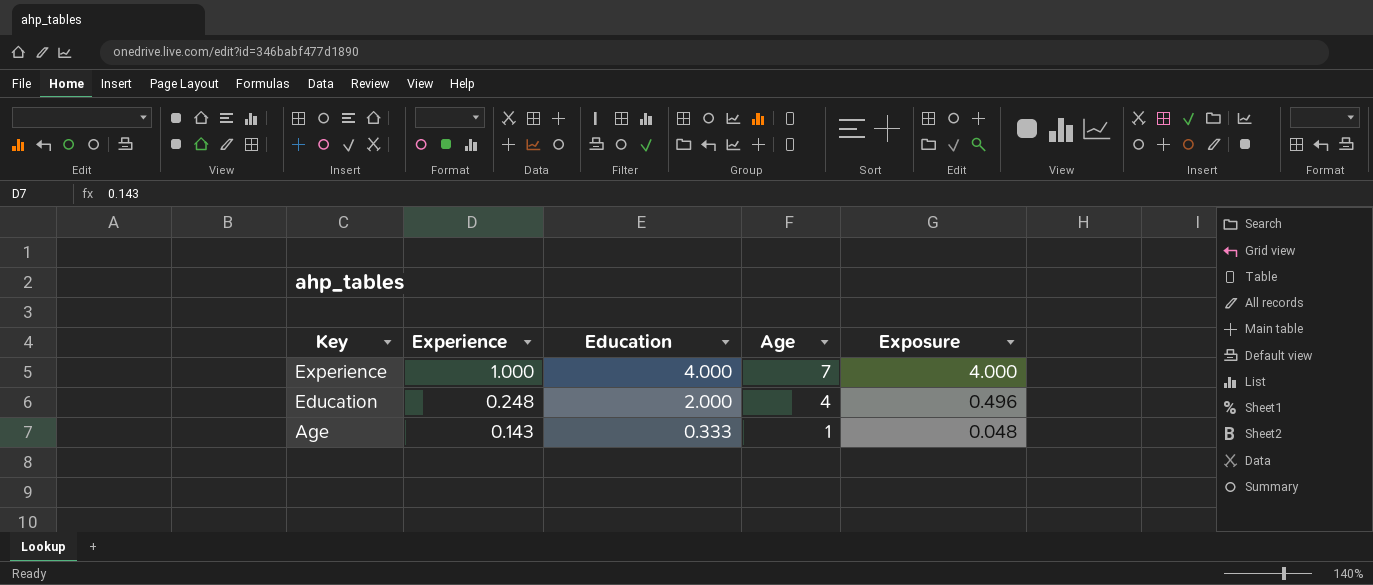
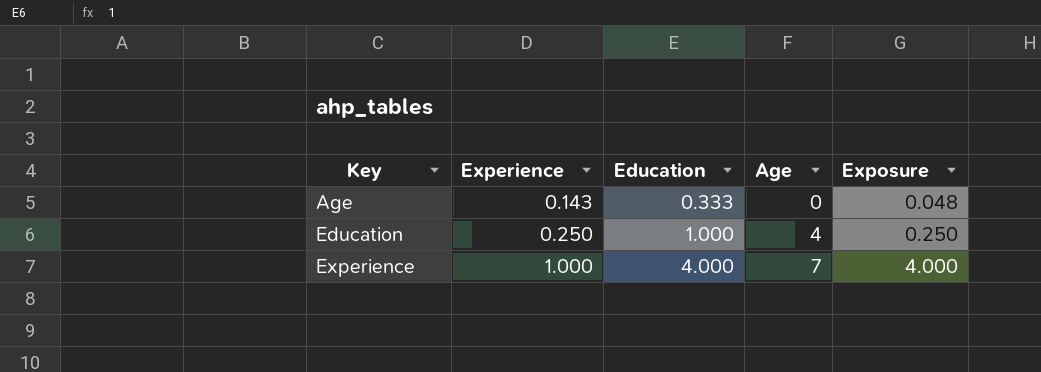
row order: Key descending -> Key ascending
Age | Age: 1 -> 0
Education | Experience: 0.248 -> 0.250
Education | Education: 2.000 -> 1.000
Education | Exposure: 0.496 -> 0.250

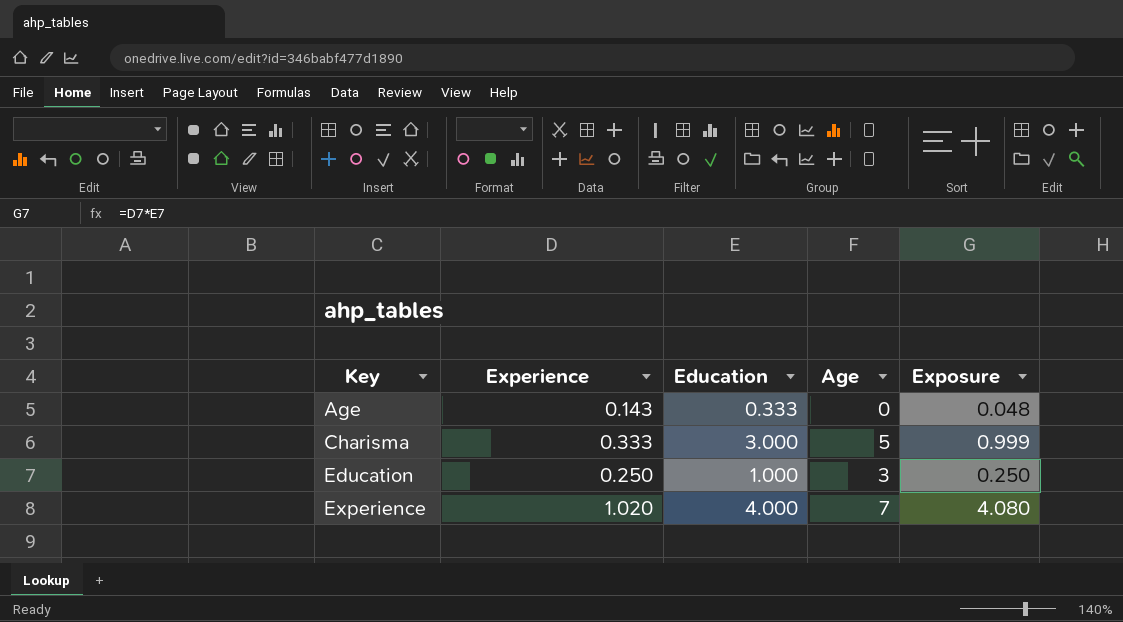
row Charisma: none -> 0.333 | 3.000 | 5 | 0.999
Education | Age: 4 -> 3
Experience | Experience: 1.000 -> 1.020
Experience | Exposure: 4.000 -> 4.080

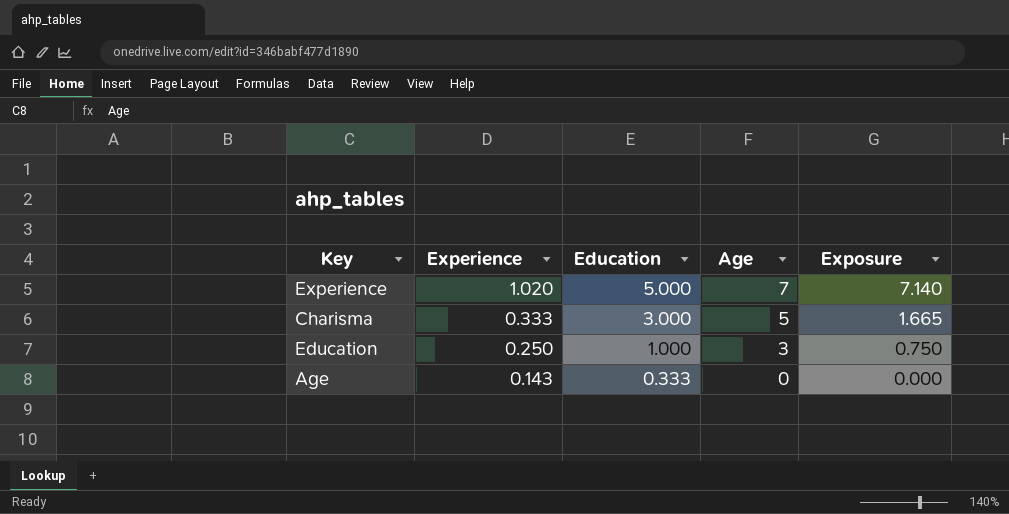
row order: Key ascending -> Experience descending
column Exposure | formula: [Experience] * [Education] -> [Experience] * [Age]
Experience | Education: 4.000 -> 5.000

